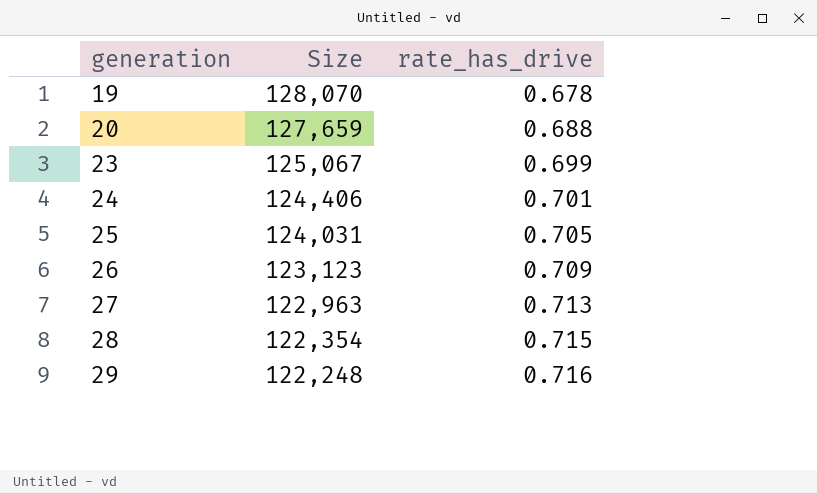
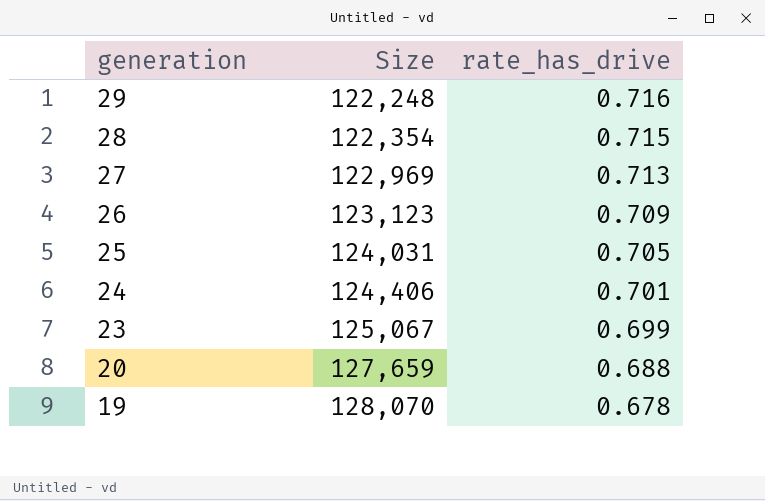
row order: generation ascending -> generation descending
27 | Size: 122,963 -> 122,969

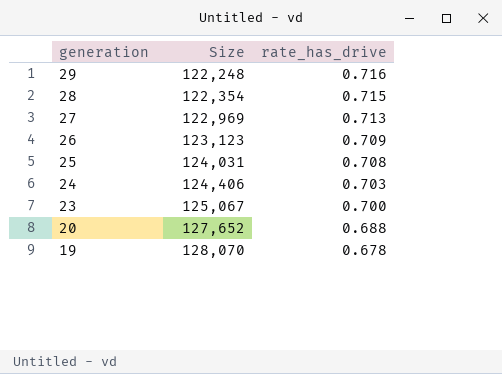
25 | rate_has_drive: 0.705 -> 0.708
24 | rate_has_drive: 0.701 -> 0.703
23 | rate_has_drive: 0.699 -> 0.700
20 | Size: 127,659 -> 127,652

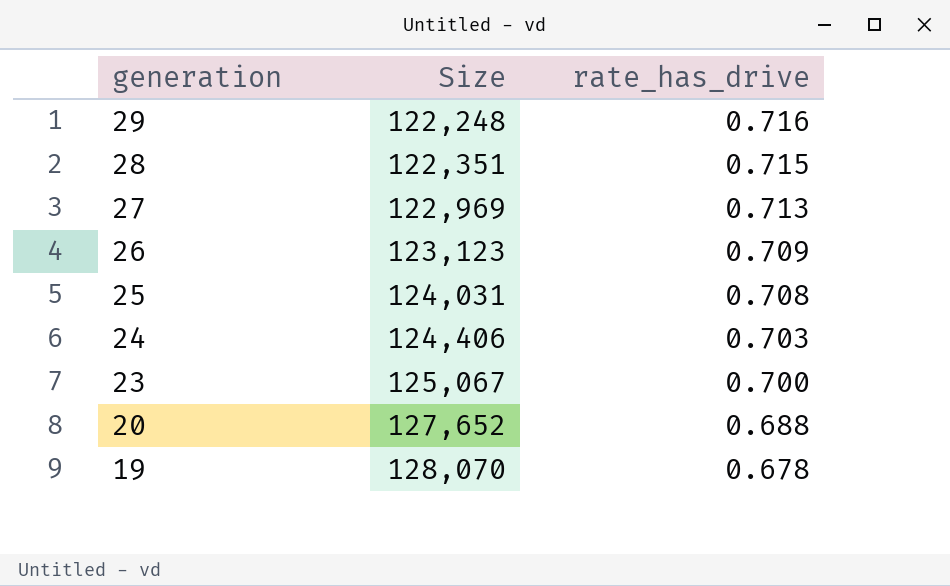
28 | Size: 122,354 -> 122,351

